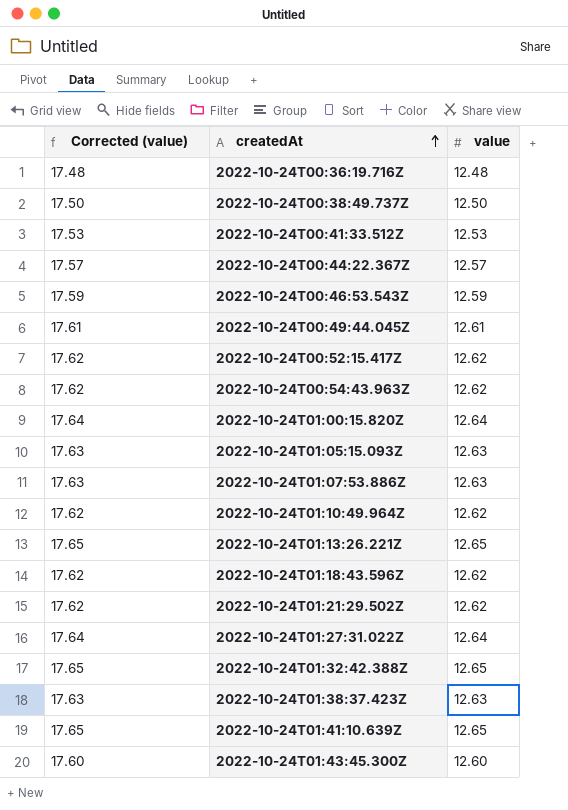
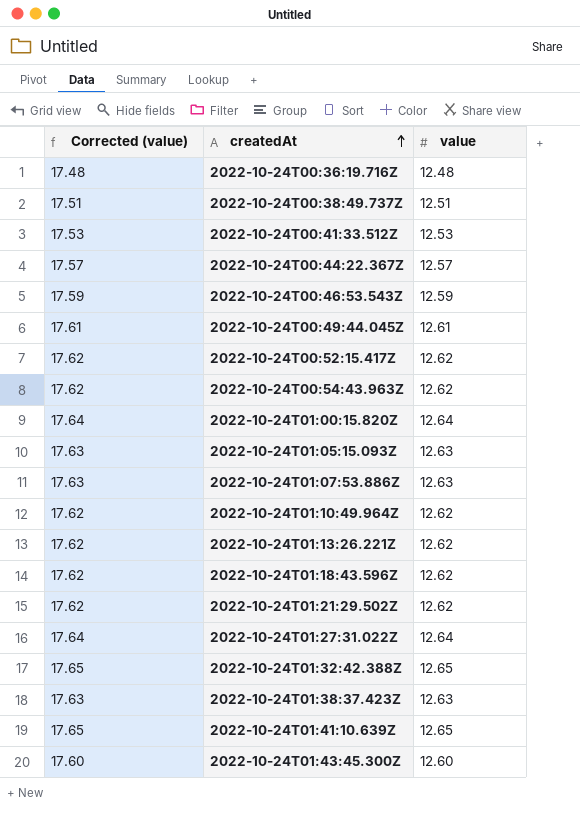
2022-10-24T00:38:49.737Z | Corrected (value): 17.50 -> 17.51
2022-10-24T00:38:49.737Z | value: 12.50 -> 12.51
2022-10-24T01:13:26.221Z | Corrected (value): 17.65 -> 17.62
2022-10-24T01:13:26.221Z | value: 12.65 -> 12.62

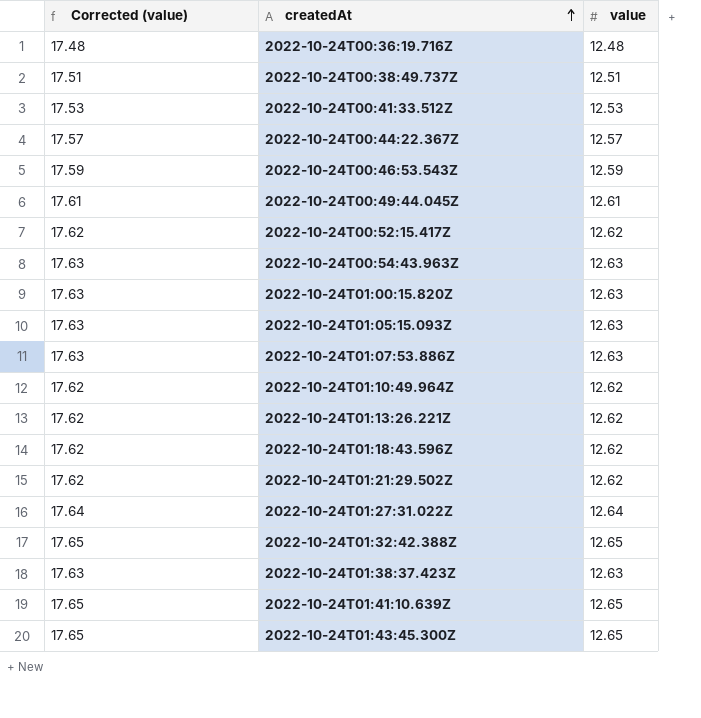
2022-10-24T00:54:43.963Z | Corrected (value): 17.62 -> 17.63
2022-10-24T00:54:43.963Z | value: 12.62 -> 12.63
2022-10-24T01:00:15.820Z | Corrected (value): 17.64 -> 17.63
2022-10-24T01:00:15.820Z | value: 12.64 -> 12.63
2022-10-24T01:43:45.300Z | Corrected (value): 17.60 -> 17.65
2022-10-24T01:43:45.300Z | value: 12.60 -> 12.65

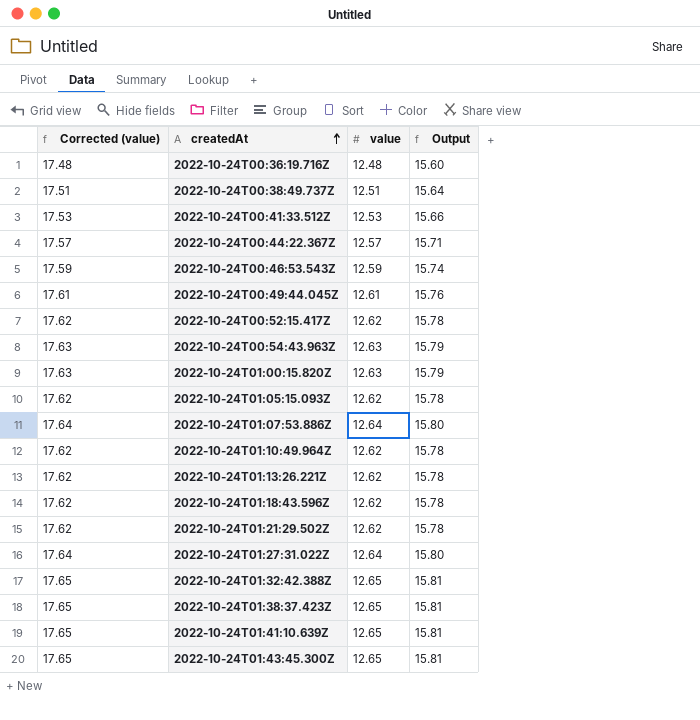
column Output | formula: none -> [value] * 1.25
2022-10-24T01:05:15.093Z | Corrected (value): 17.63 -> 17.62
2022-10-24T01:05:15.093Z | value: 12.63 -> 12.62
2022-10-24T01:07:53.886Z | Corrected (value): 17.63 -> 17.64
2022-10-24T01:07:53.886Z | value: 12.63 -> 12.64
2022-10-24T01:38:37.423Z | Corrected (value): 17.63 -> 17.65
2022-10-24T01:38:37.423Z | value: 12.63 -> 12.65

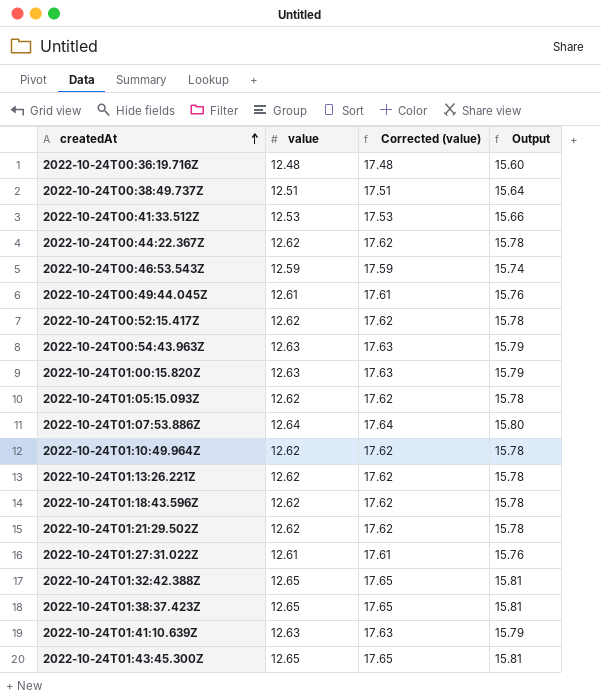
column Corrected (value) | position: 1 -> 3
2022-10-24T00:44:22.367Z | value: 12.57 -> 12.62
2022-10-24T00:44:22.367Z | Corrected (value): 17.57 -> 17.62
2022-10-24T00:44:22.367Z | Output: 15.71 -> 15.78
2022-10-24T01:27:31.022Z | value: 12.64 -> 12.61
2022-10-24T01:27:31.022Z | Corrected (value): 17.64 -> 17.61
2022-10-24T01:27:31.022Z | Output: 15.80 -> 15.76
2022-10-24T01:41:10.639Z | value: 12.65 -> 12.63
2022-10-24T01:41:10.639Z | Corrected (value): 17.65 -> 17.63
2022-10-24T01:41:10.639Z | Output: 15.81 -> 15.79

